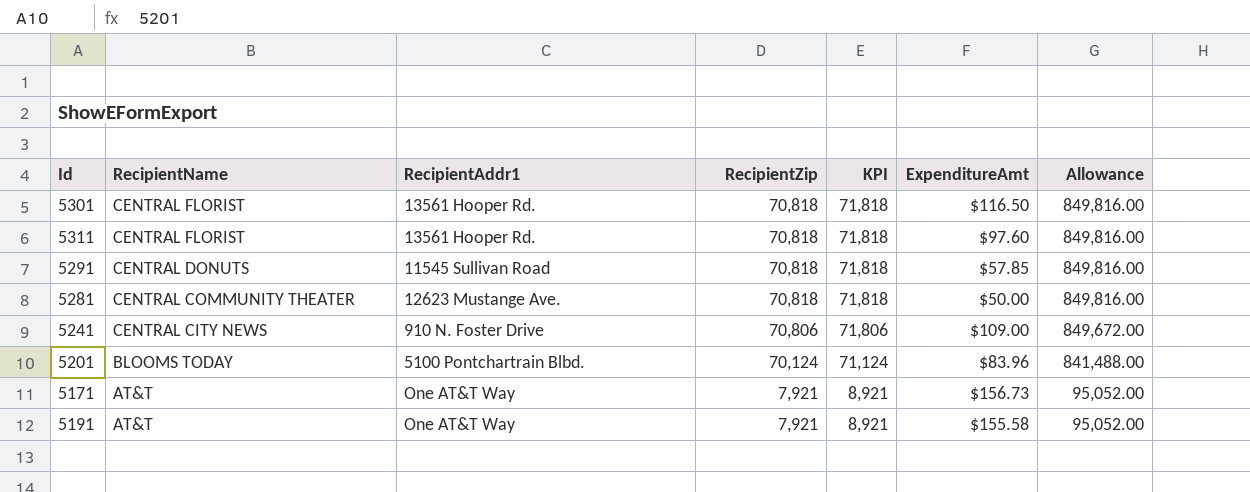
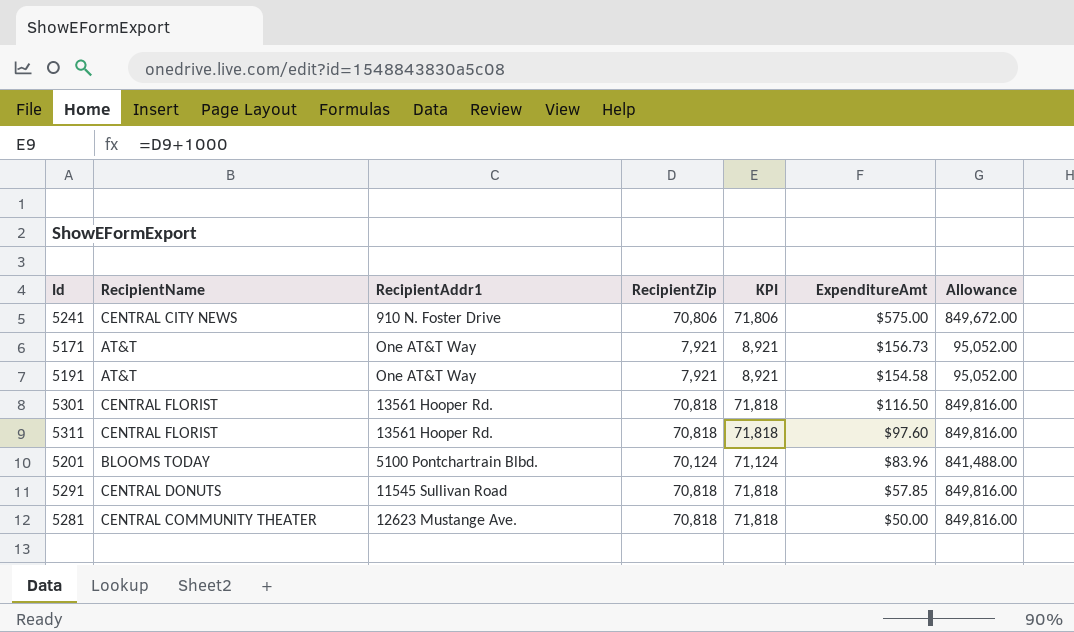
row order: RecipientName descending -> ExpenditureAmt descending
5241 | ExpenditureAmt: $109.00 -> $575.00
5191 | ExpenditureAmt: $155.58 -> $154.58

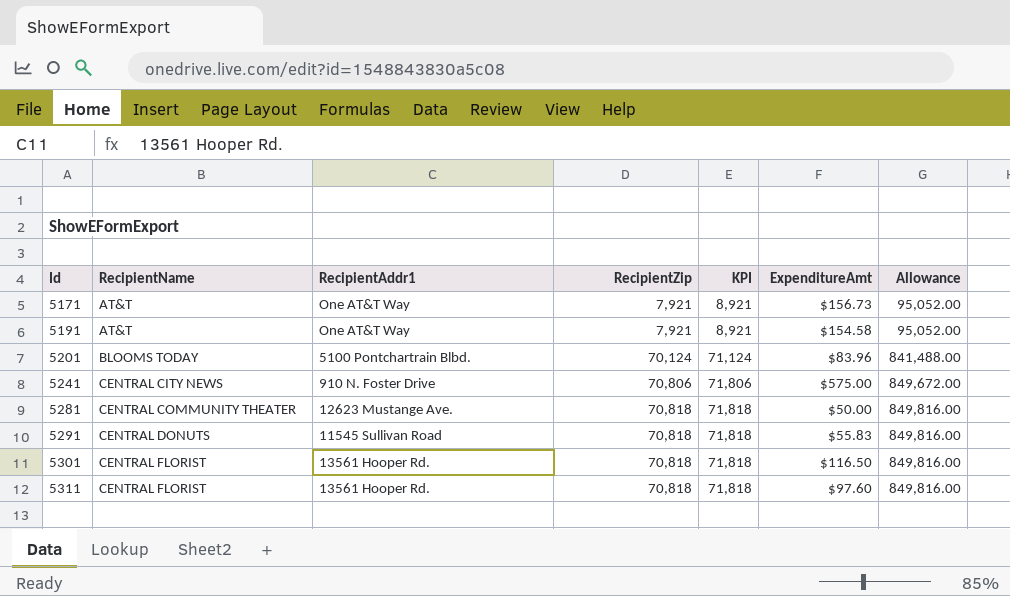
row order: ExpenditureAmt descending -> Id ascending
5291 | ExpenditureAmt: $57.85 -> $55.83

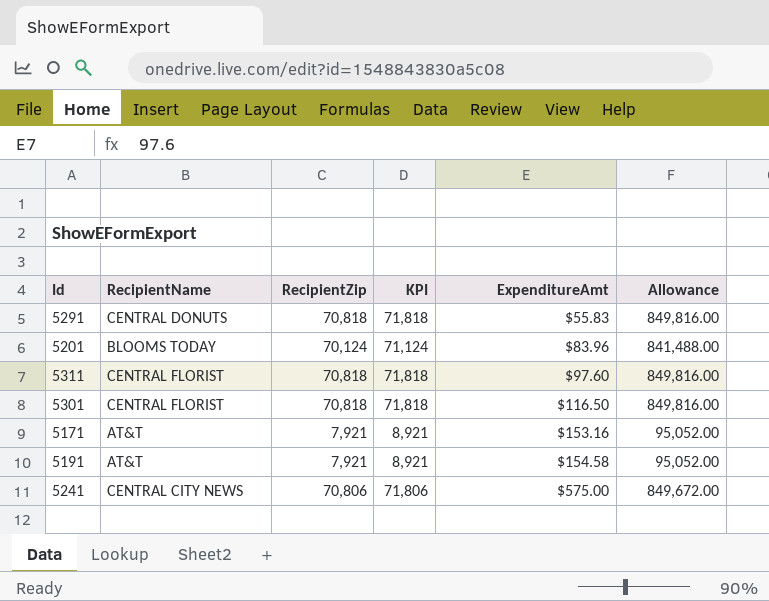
row order: Id ascending -> ExpenditureAmt ascending
column RecipientAddr1 | position: 3 -> none
row 5281: CENTRAL COMMUNITY THEATER | 12623 Mustange Ave. | 70,818 | 71,818 | $50.00 | 849,816.00 -> none
5171 | ExpenditureAmt: $156.73 -> $153.16

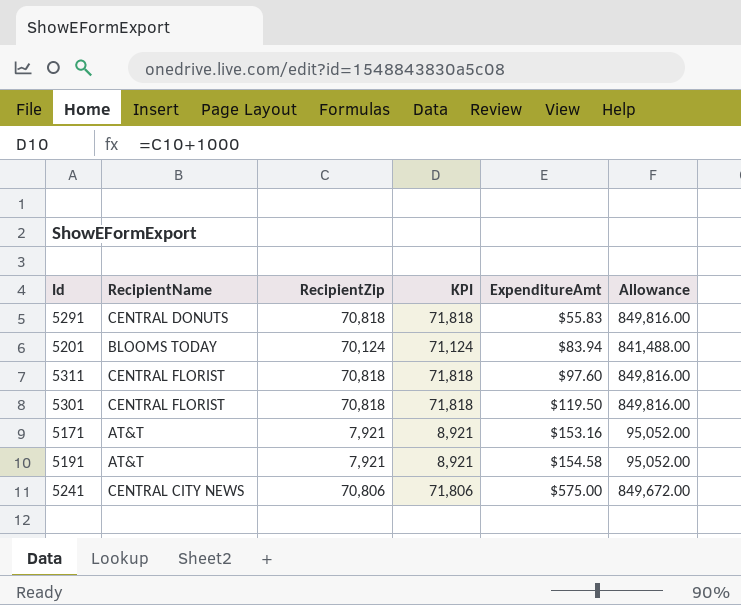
5201 | ExpenditureAmt: $83.96 -> $83.94
5301 | ExpenditureAmt: $116.50 -> $119.50

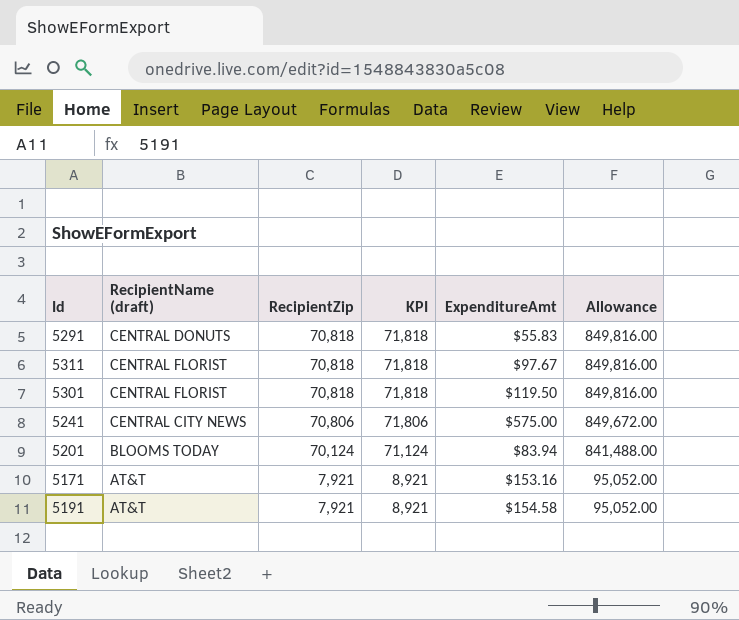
row order: ExpenditureAmt ascending -> RecipientZip descending
column name: RecipientName -> RecipientName (draft)
5311 | ExpenditureAmt: $97.60 -> $97.67

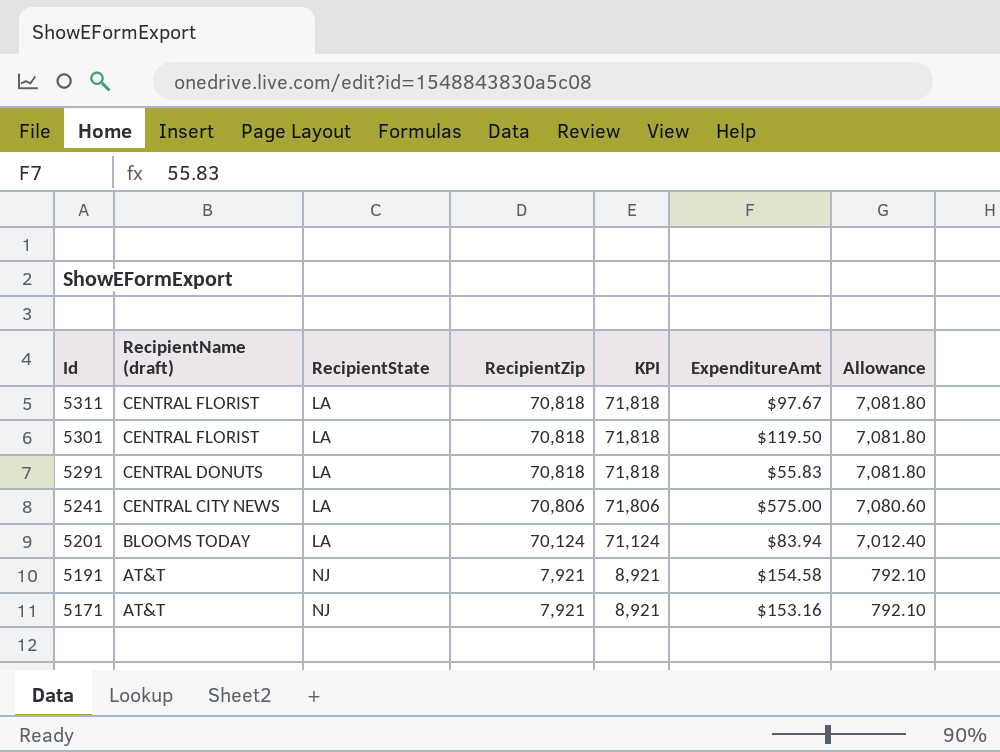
row order: RecipientZip descending -> Id descending
column RecipientState | position: none -> 3
column Allowance | formula: [RecipientZip] * 12 -> [RecipientZip] * 0.1

